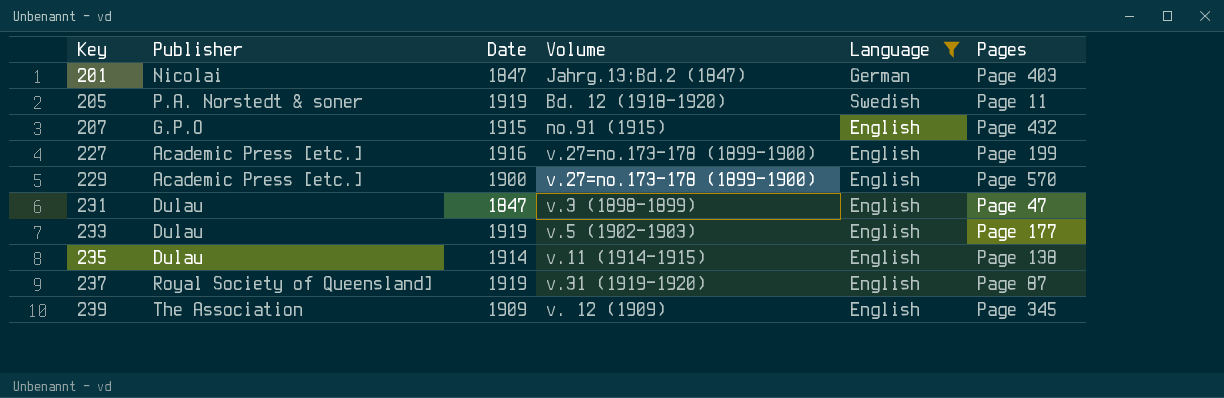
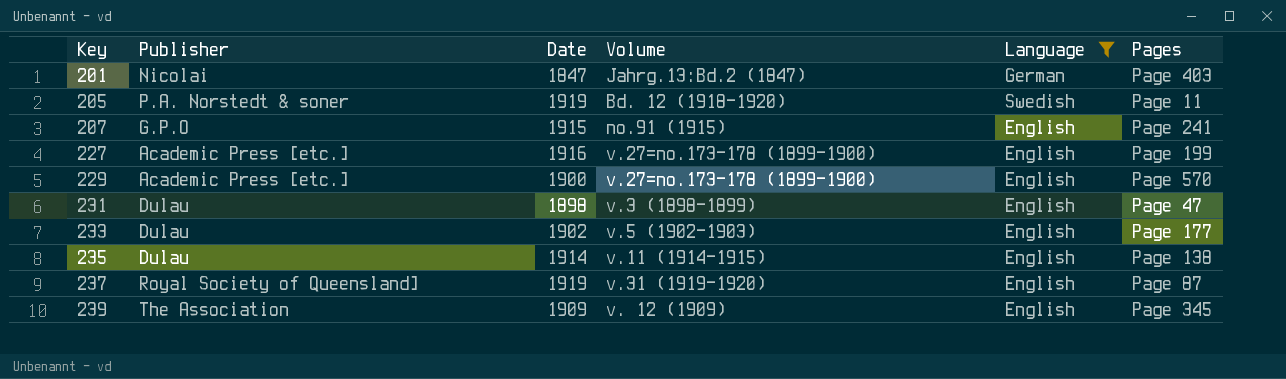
207 | Pages: Page 432 -> Page 241
231 | Date: 1847 -> 1898
233 | Date: 1919 -> 1902

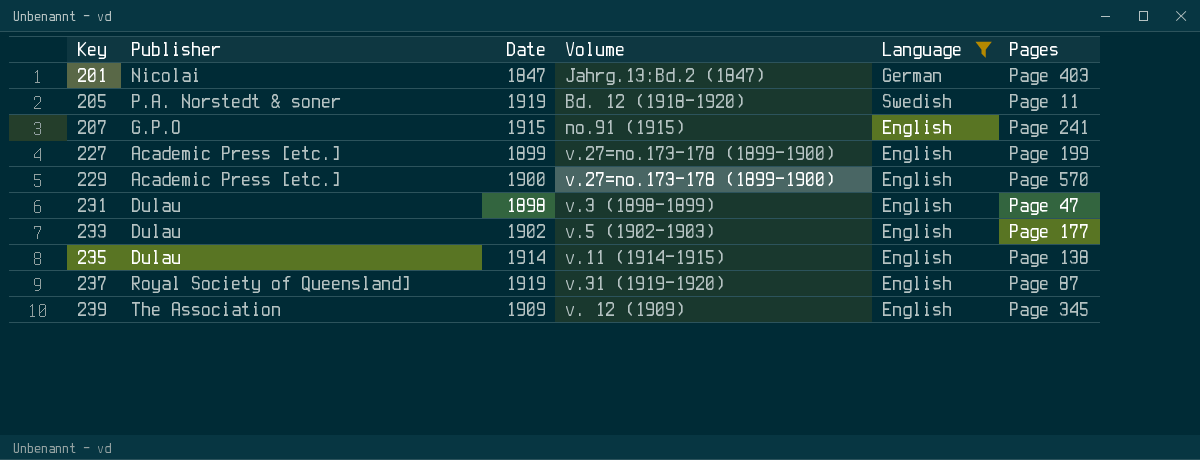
227 | Date: 1916 -> 1899

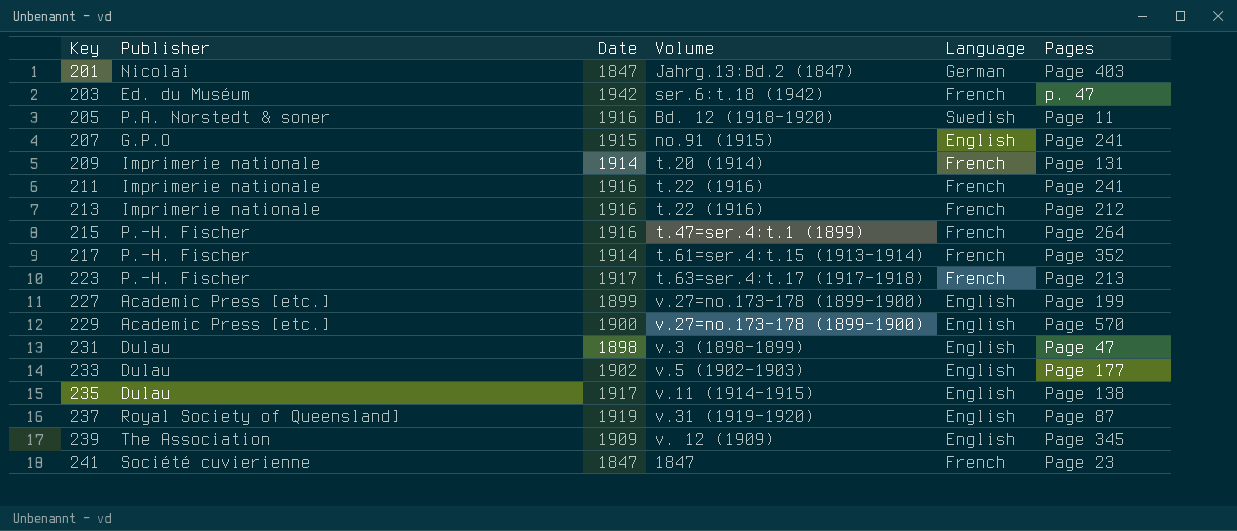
filter: Language != French -> none
205 | Date: 1919 -> 1916
235 | Date: 1914 -> 1917

